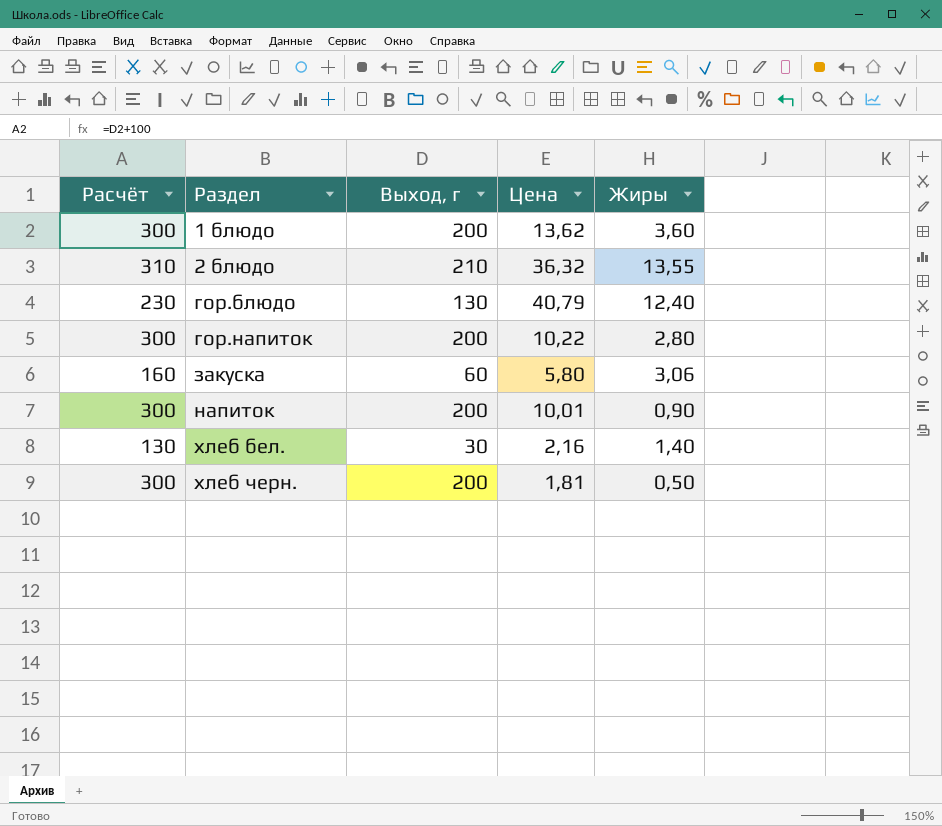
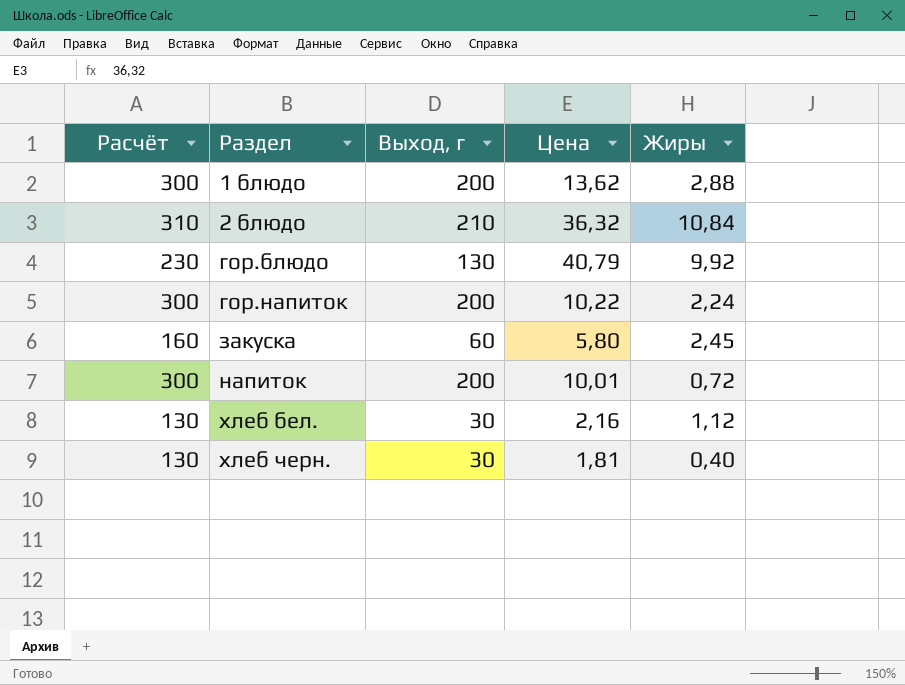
1 блюдо | Жиры: 3,60 -> 2,88
2 блюдо | Жиры: 13,55 -> 10,84
гор.блюдо | Жиры: 12,40 -> 9,92
гор.напиток | Жиры: 2,80 -> 2,24
закуска | Жиры: 3,06 -> 2,45
напиток | Жиры: 0,90 -> 0,72
хлеб бел. | Жиры: 1,40 -> 1,12
хлеб черн. | Расчёт: 300 -> 130
хлеб черн. | Выход, г: 200 -> 30
хлеб черн. | Жиры: 0,50 -> 0,40

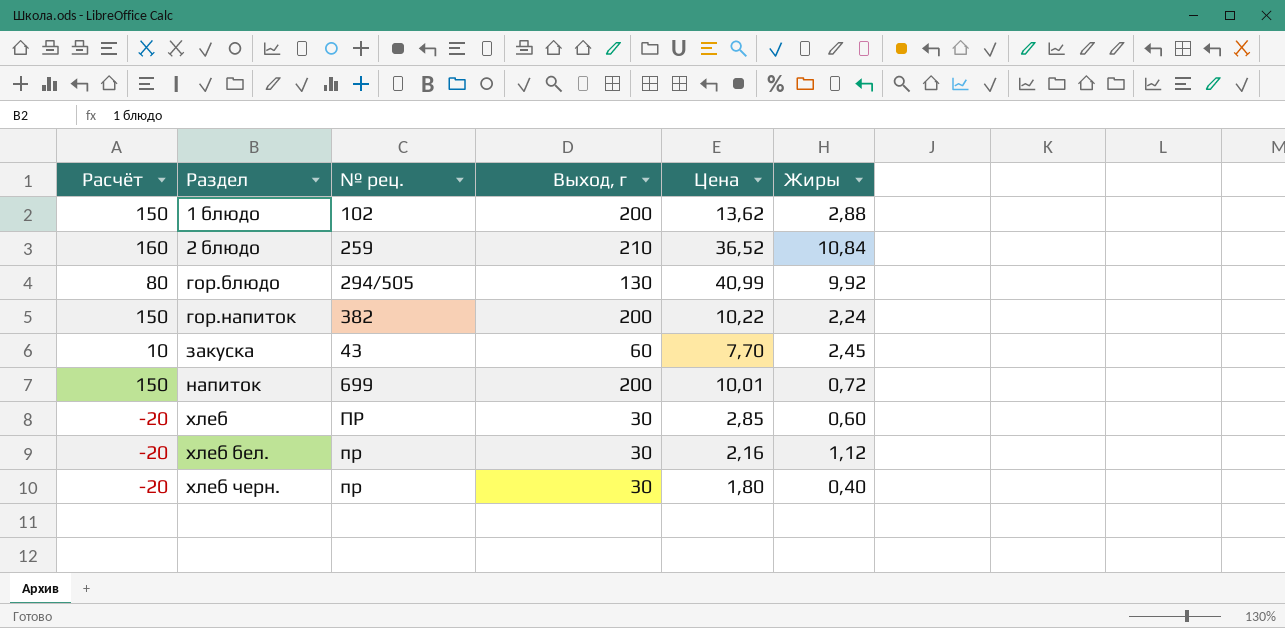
column Расчёт | formula: [Выход, г] + 100 -> [Выход, г] - 50
column № рец. | position: none -> 3
2 блюдо | Цена: 36,32 -> 36,52
гор.блюдо | Цена: 40,79 -> 40,99
закуска | Цена: 5,80 -> 7,70
row хлеб: none -> -20 | ПР | 30 | 2,85 | 0,60
хлеб черн. | Цена: 1,81 -> 1,80

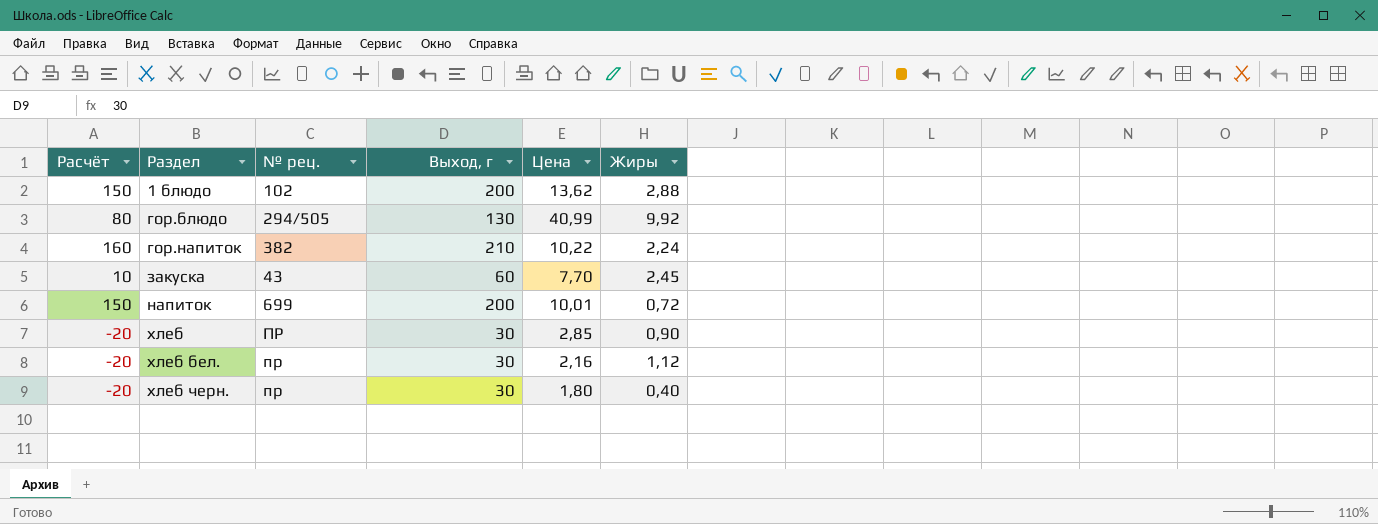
row 2 блюдо: 160 | 259 | 210 | 36,52 | 10,84 -> none
гор.напиток | Расчёт: 150 -> 160
гор.напиток | Выход, г: 200 -> 210
хлеб | Жиры: 0,60 -> 0,90

